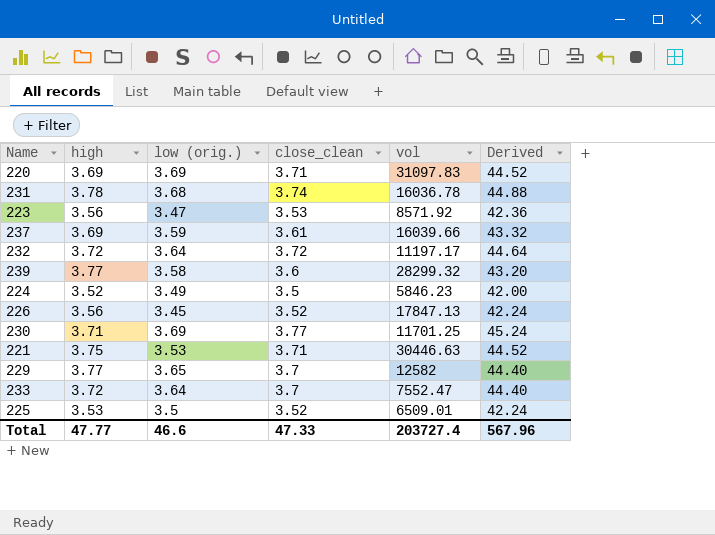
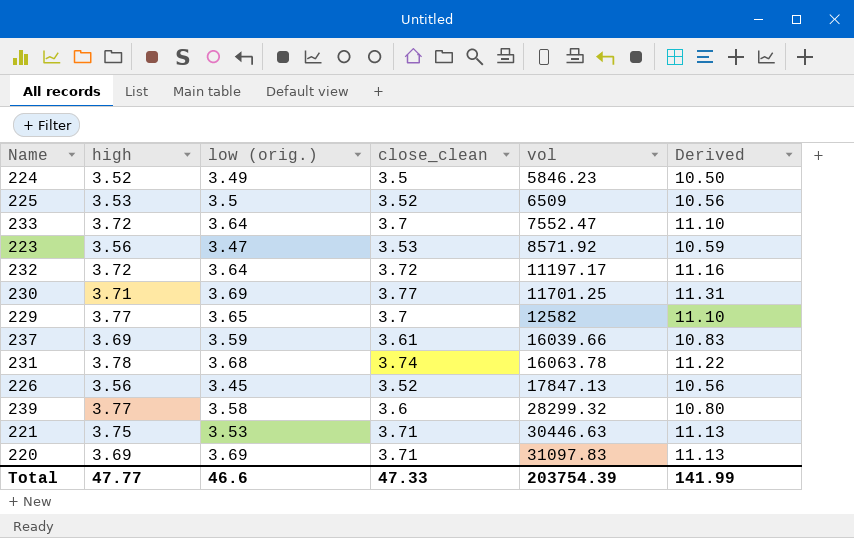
row order: none -> vol ascending
column Derived | formula: [close_clean] * 12 -> [close_clean] * 3
225 | vol: 6509.01 -> 6509
231 | vol: 16036.78 -> 16063.78
Total | vol: 203727.4 -> 203754.39
Total | Derived: 567.96 -> 141.99

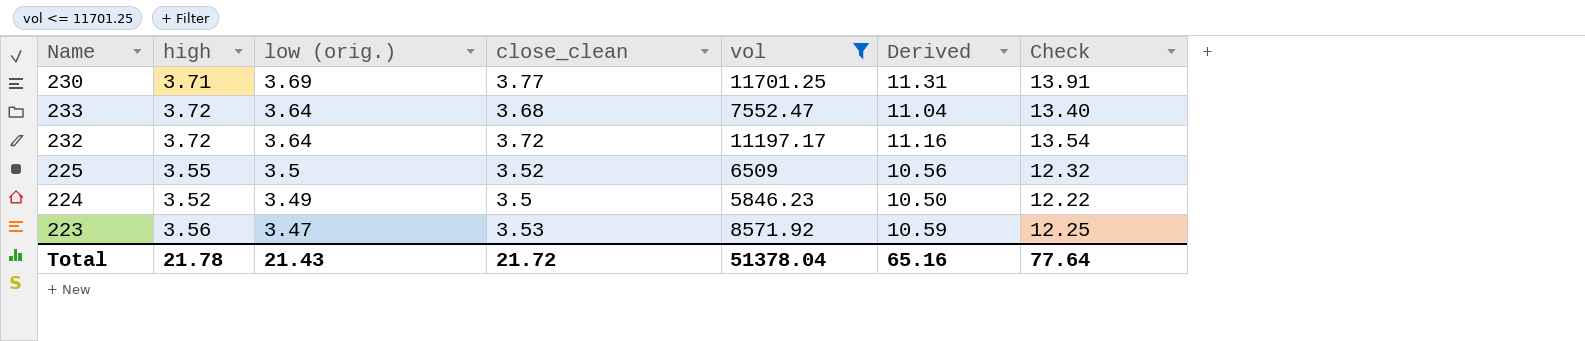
filter: none -> vol <= 11701.25
row order: vol ascending -> low (orig.) descending
column Check | formula: none -> [low (orig.)] * [close_clean]
233 | close_clean: 3.7 -> 3.68
233 | Derived: 11.10 -> 11.04
225 | high: 3.53 -> 3.55
Total | high: 47.77 -> 21.78
Total | low (orig.): 46.6 -> 21.43
Total | close_clean: 47.33 -> 21.72
Total | vol: 203754.39 -> 51378.04
Total | Derived: 141.99 -> 65.16

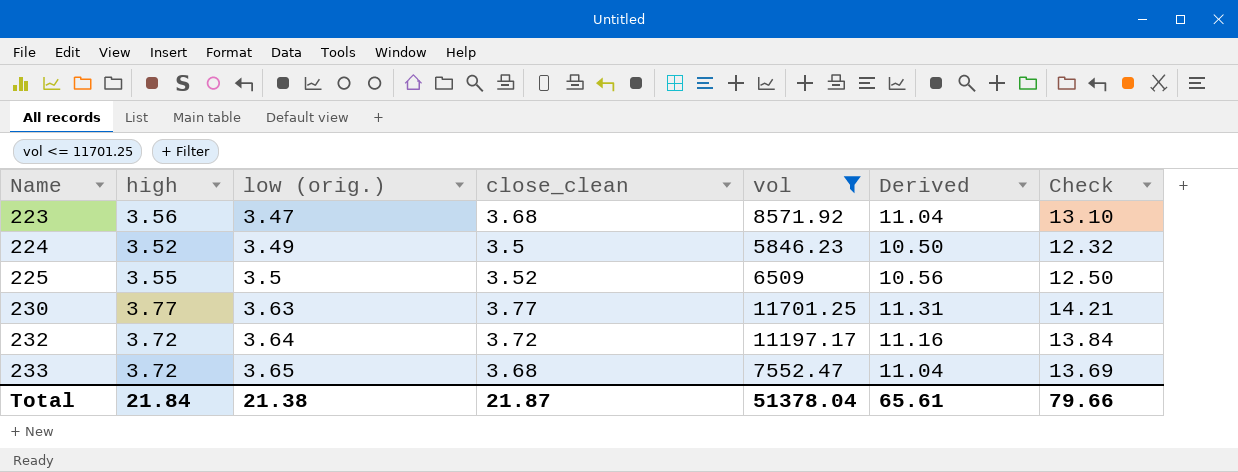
row order: low (orig.) descending -> Name ascending
column Check | formula: [low (orig.)] * [close_clean] -> [high] * [close_clean]
223 | close_clean: 3.53 -> 3.68
223 | Derived: 10.59 -> 11.04
230 | high: 3.71 -> 3.77
230 | low (orig.): 3.69 -> 3.63
233 | low (orig.): 3.64 -> 3.65
Total | high: 21.78 -> 21.84
Total | low (orig.): 21.43 -> 21.38
Total | close_clean: 21.72 -> 21.87
Total | Derived: 65.16 -> 65.61
Total | Check: 77.64 -> 79.66

